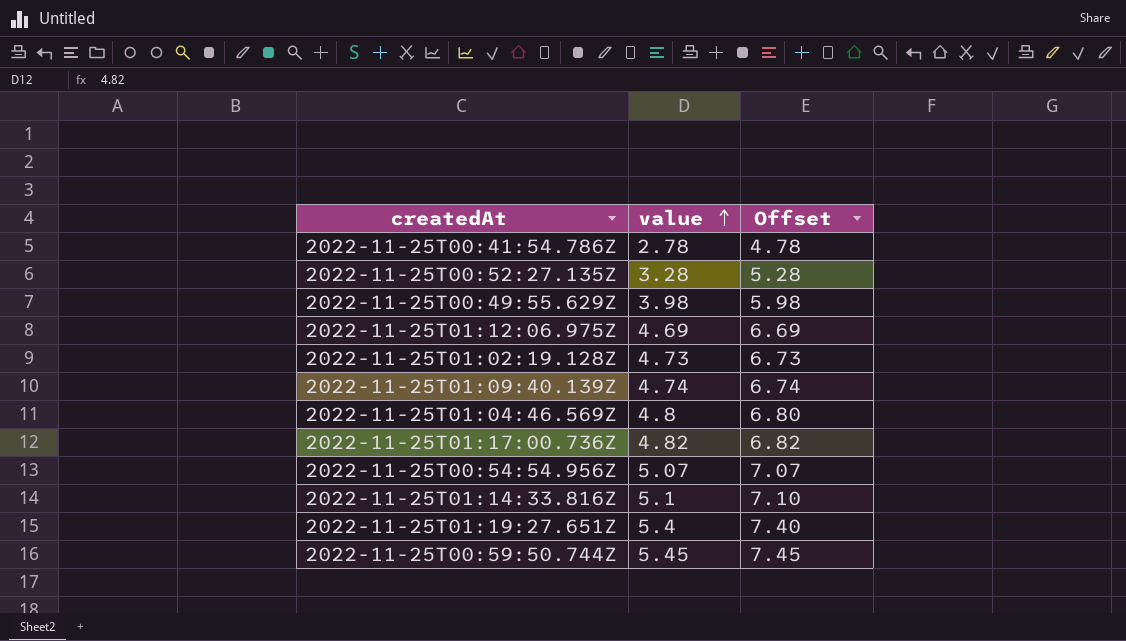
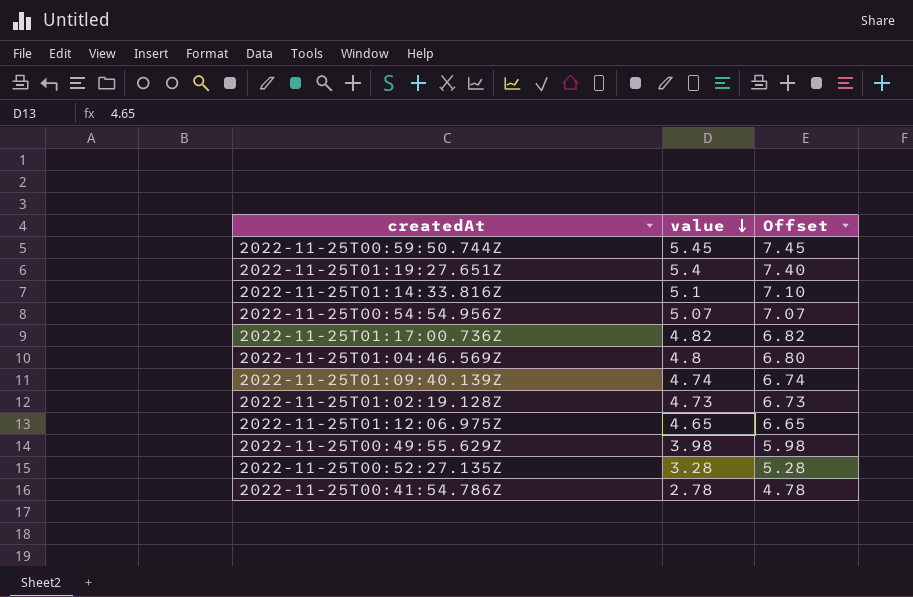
row order: value ascending -> value descending
2022-11-25T01:12:06.975Z | value: 4.69 -> 4.65
2022-11-25T01:12:06.975Z | Offset: 6.69 -> 6.65

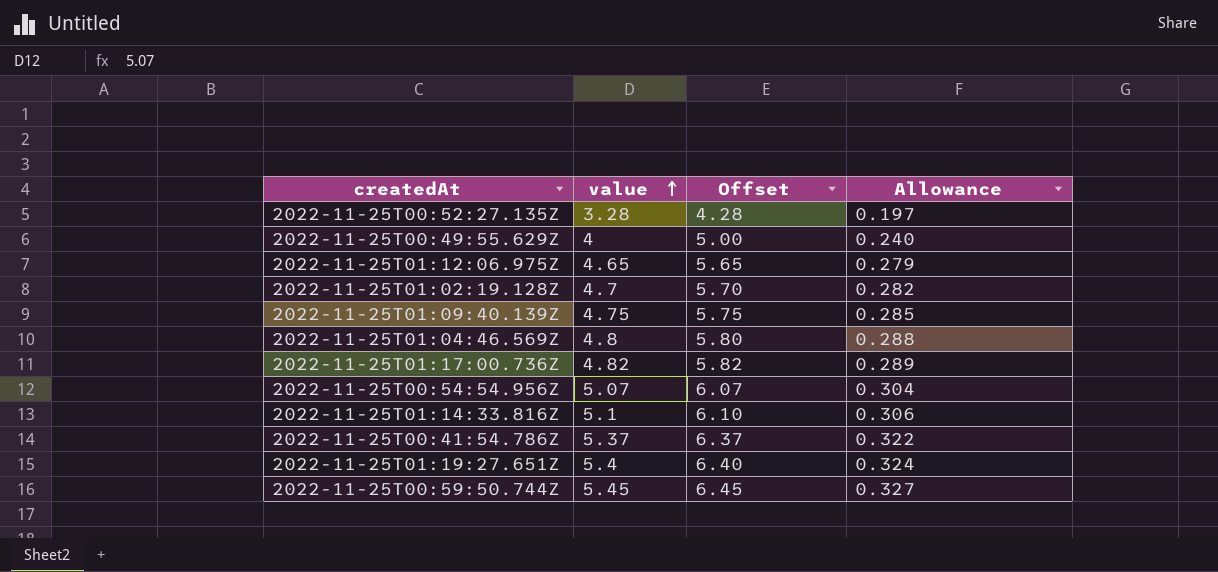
row order: value descending -> value ascending
column Offset | formula: [value] + 2 -> [value] + 1
column Allowance | formula: none -> [value] * 0.06
2022-11-25T00:49:55.629Z | value: 3.98 -> 4
2022-11-25T01:02:19.128Z | value: 4.73 -> 4.7
2022-11-25T01:09:40.139Z | value: 4.74 -> 4.75
2022-11-25T00:41:54.786Z | value: 2.78 -> 5.37

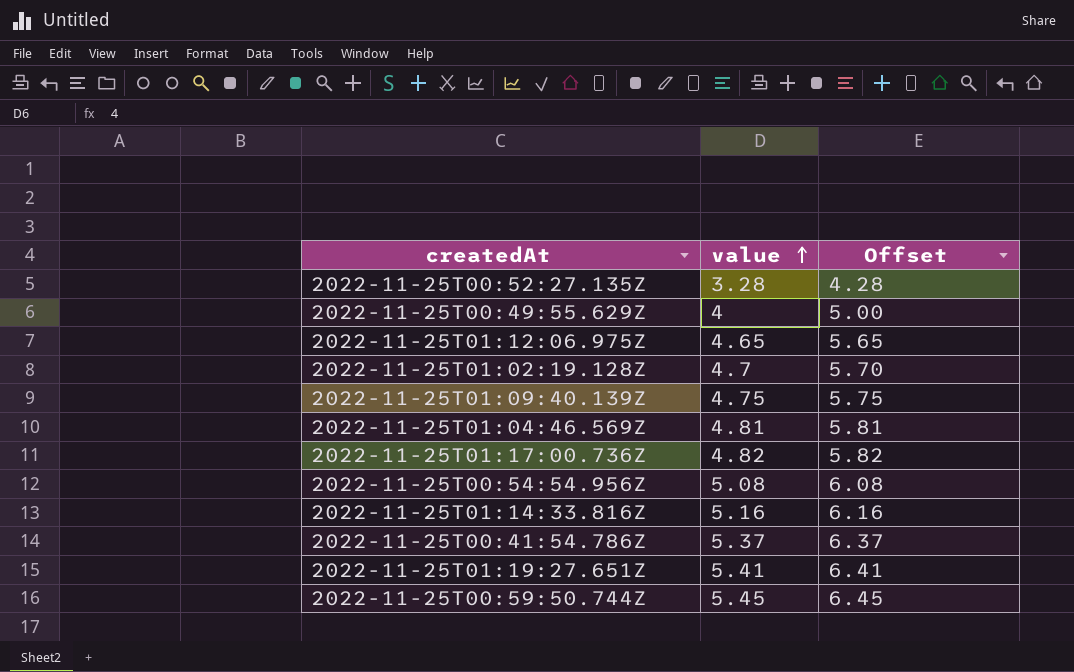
column Allowance | formula: [value] * 0.06 -> none
2022-11-25T01:04:46.569Z | value: 4.8 -> 4.81
2022-11-25T01:04:46.569Z | Offset: 5.80 -> 5.81
2022-11-25T00:54:54.956Z | value: 5.07 -> 5.08
2022-11-25T00:54:54.956Z | Offset: 6.07 -> 6.08
2022-11-25T01:14:33.816Z | value: 5.1 -> 5.16
2022-11-25T01:14:33.816Z | Offset: 6.10 -> 6.16
2022-11-25T01:19:27.651Z | value: 5.4 -> 5.41
2022-11-25T01:19:27.651Z | Offset: 6.40 -> 6.41

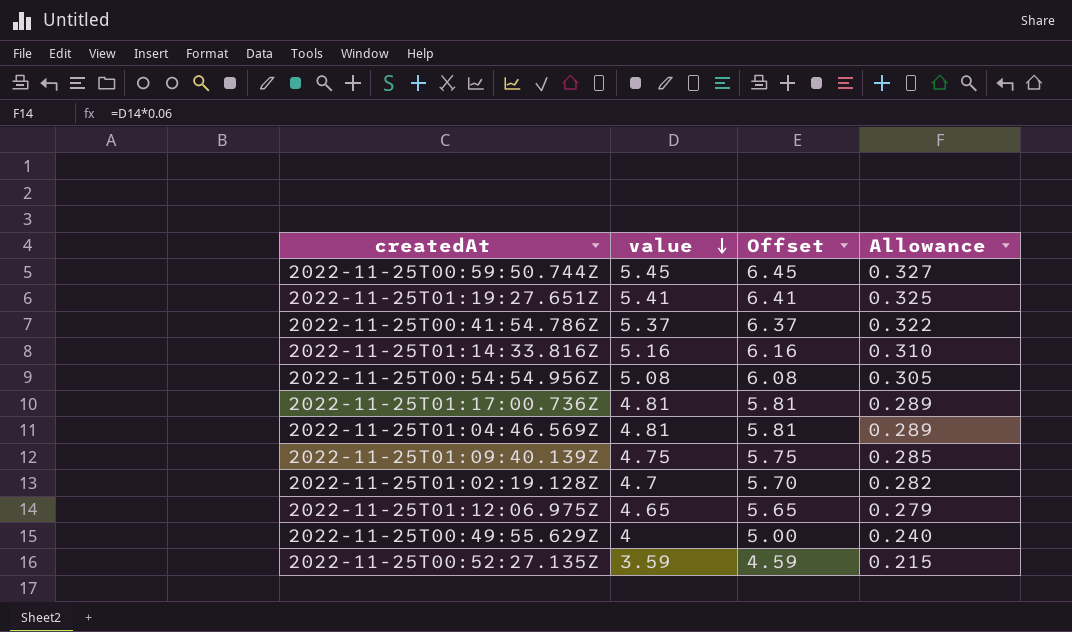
row order: value ascending -> value descending
column Allowance | formula: none -> [value] * 0.06
2022-11-25T01:17:00.736Z | value: 4.82 -> 4.81
2022-11-25T01:17:00.736Z | Offset: 5.82 -> 5.81
2022-11-25T00:52:27.135Z | value: 3.28 -> 3.59
2022-11-25T00:52:27.135Z | Offset: 4.28 -> 4.59

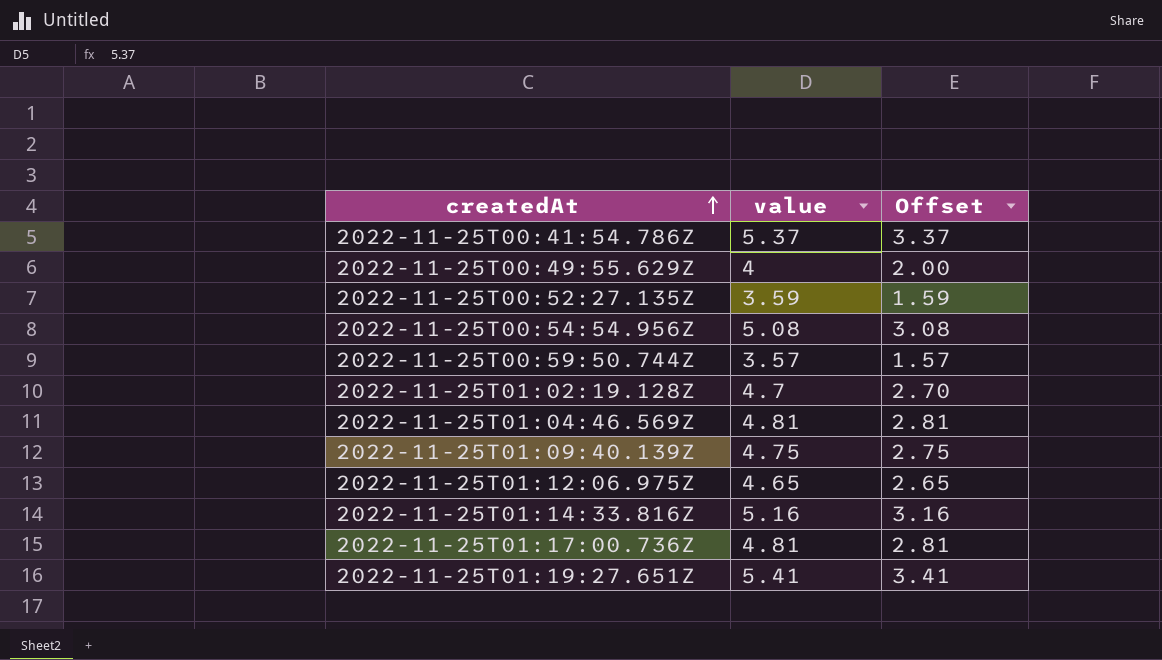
row order: value descending -> createdAt ascending
column Allowance | formula: [value] * 0.06 -> none
column Offset | formula: [value] + 1 -> [value] - 2
2022-11-25T00:59:50.744Z | value: 5.45 -> 3.57

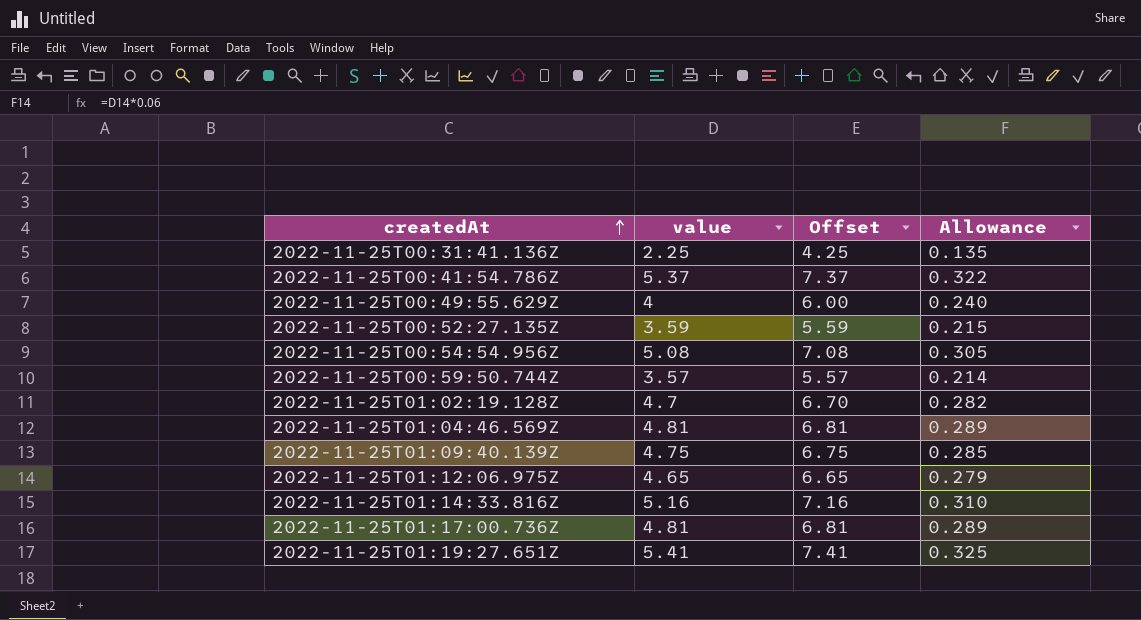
column Offset | formula: [value] - 2 -> [value] + 2
column Allowance | formula: none -> [value] * 0.06
row 2022-11-25T00:31:41.136Z: none -> 2.25 | 4.25 | 0.135

